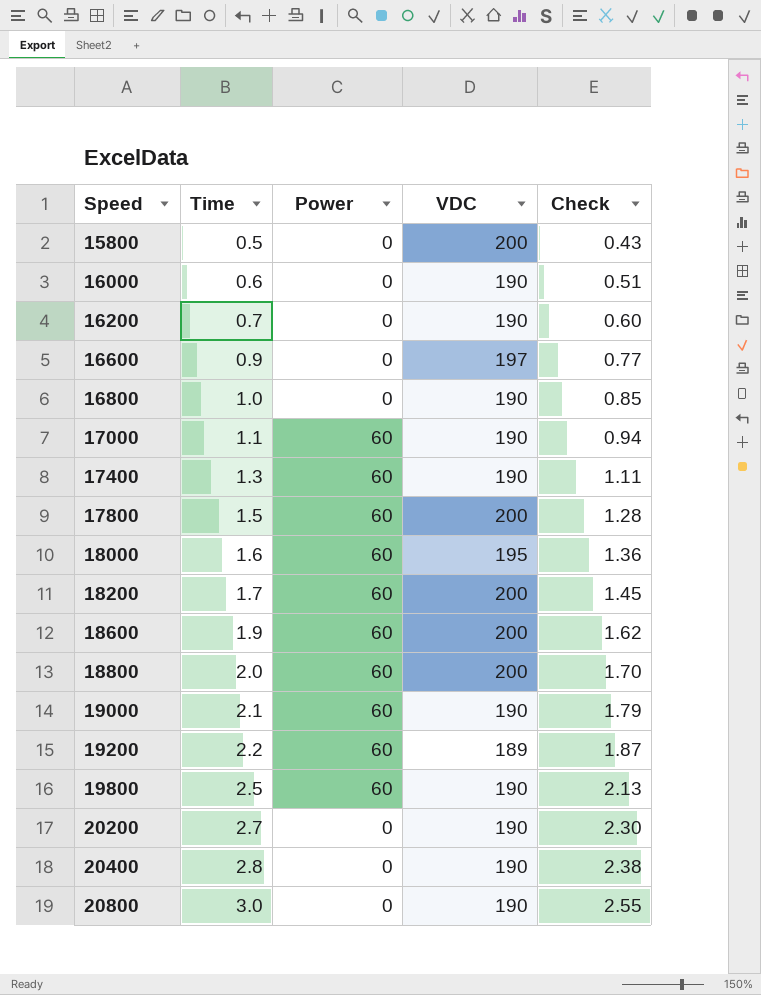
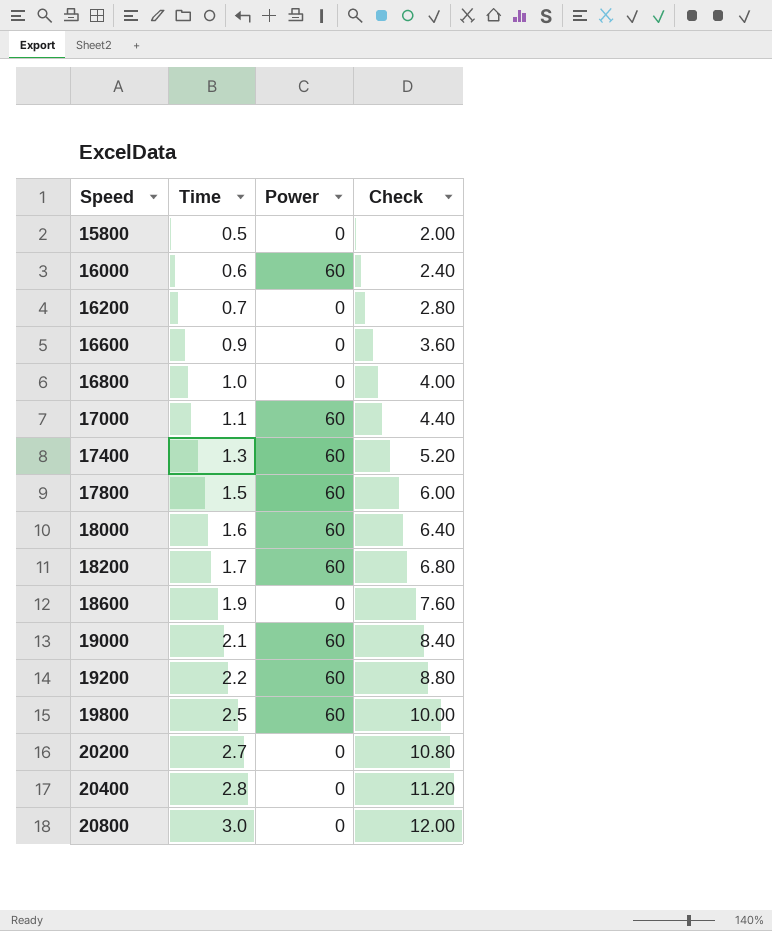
column VDC | position: 4 -> none
column Check | formula: [Time] * 0.85 -> [Time] * 4
row 18800: 2.0 | 60 | 200 | 1.70 -> none
16000 | Power: 0 -> 60
18600 | Power: 60 -> 0

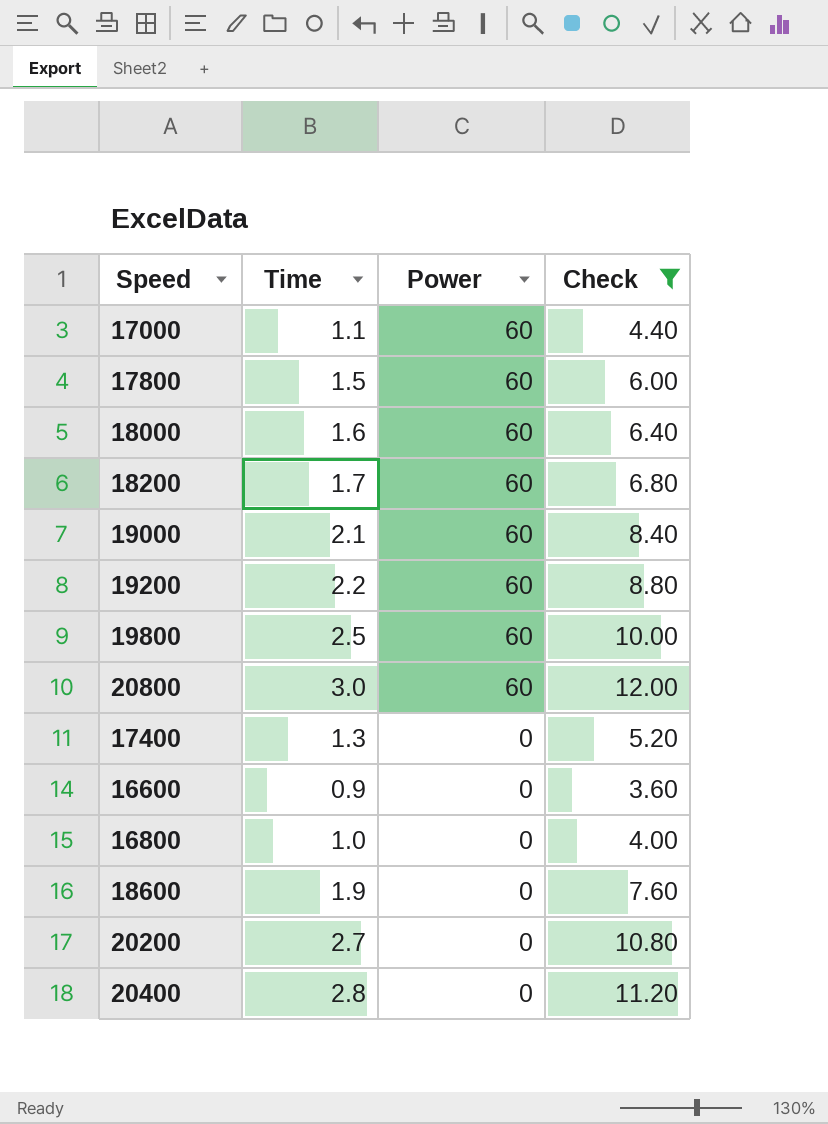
filter: none -> Check >= 3.60
row order: Speed ascending -> Power descending
20800 | Power: 0 -> 60
17400 | Power: 60 -> 0

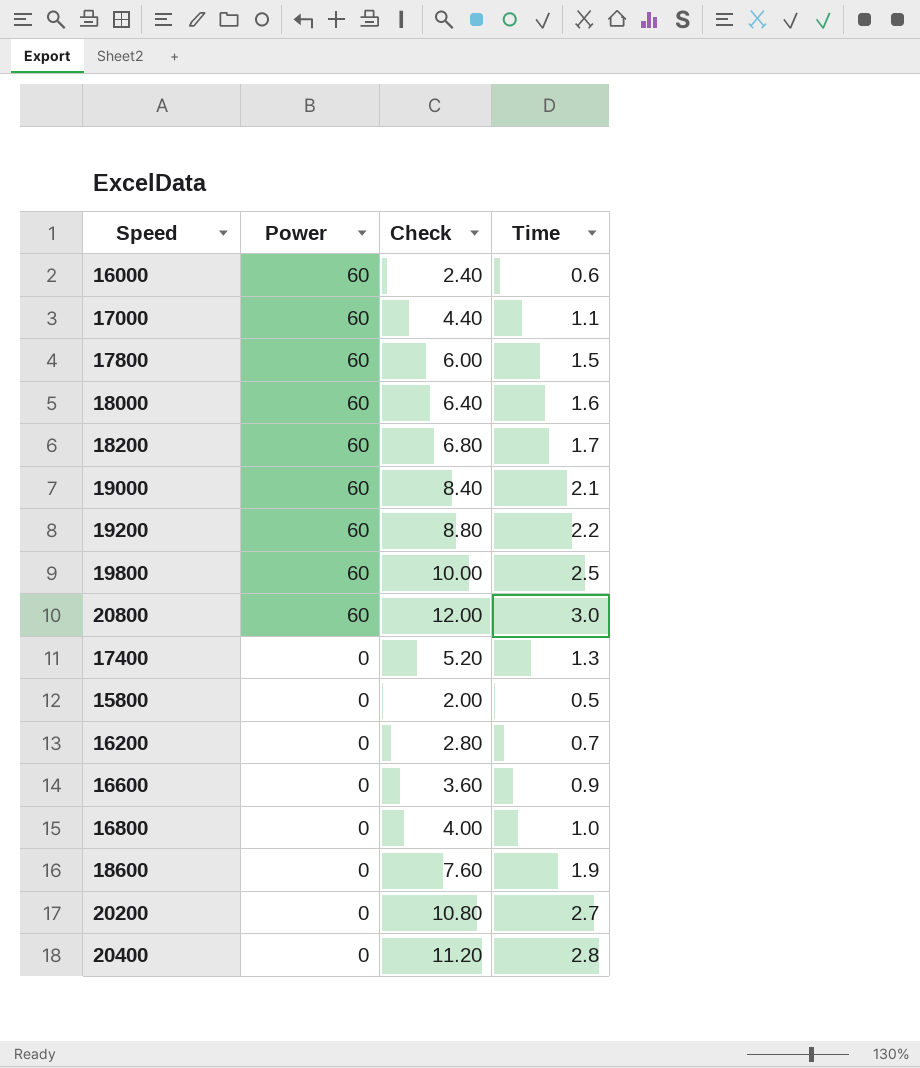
filter: Check >= 3.60 -> none
column Time | position: 2 -> 4

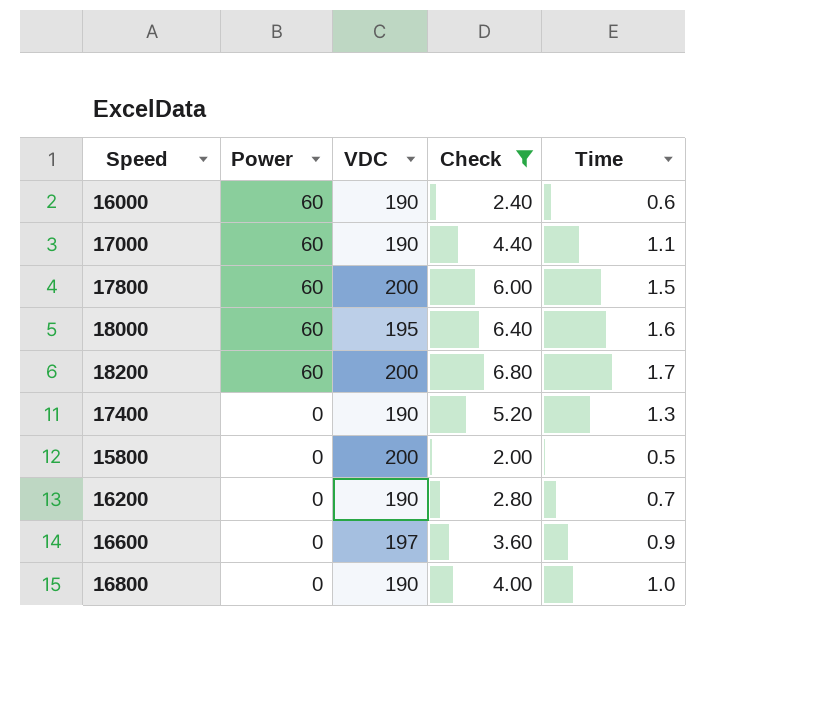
filter: none -> Check <= 6.80
column VDC | position: none -> 3

